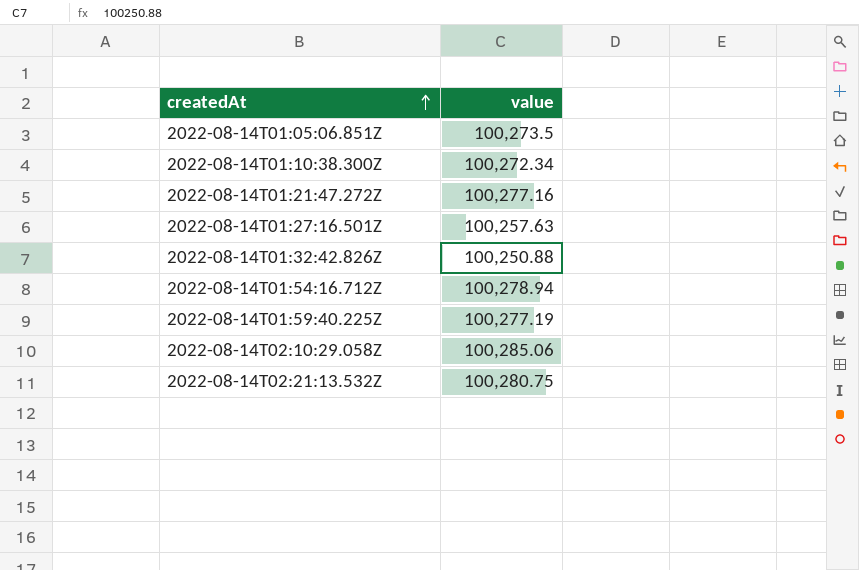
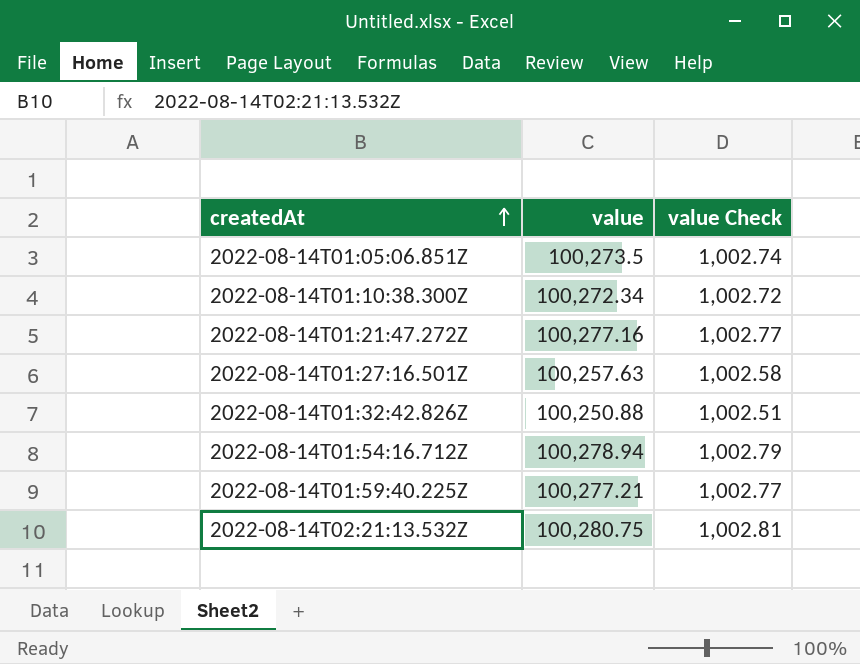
column value Check | formula: none -> [value] * 0.01
row 2022-08-14T02:10:29.058Z: 100,285.06 -> none
2022-08-14T01:59:40.225Z | value: 100,277.19 -> 100,277.21

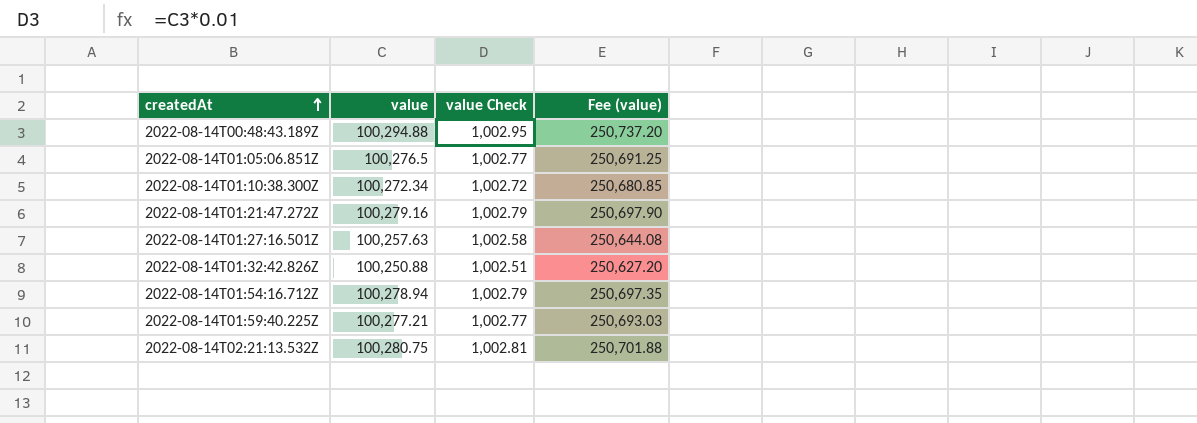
column Fee (value) | formula: none -> [value] * 2.5
row 2022-08-14T00:48:43.189Z: none -> 100,294.88 | 1,002.95 | 250,737.20
2022-08-14T01:05:06.851Z | value: 100,273.5 -> 100,276.5
2022-08-14T01:05:06.851Z | value Check: 1,002.74 -> 1,002.77
2022-08-14T01:21:47.272Z | value: 100,277.16 -> 100,279.16
2022-08-14T01:21:47.272Z | value Check: 1,002.77 -> 1,002.79

